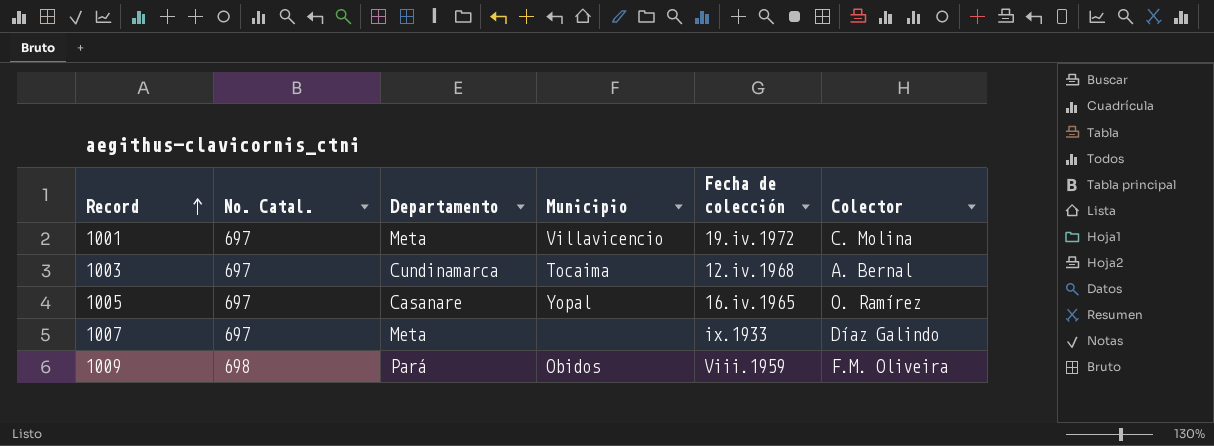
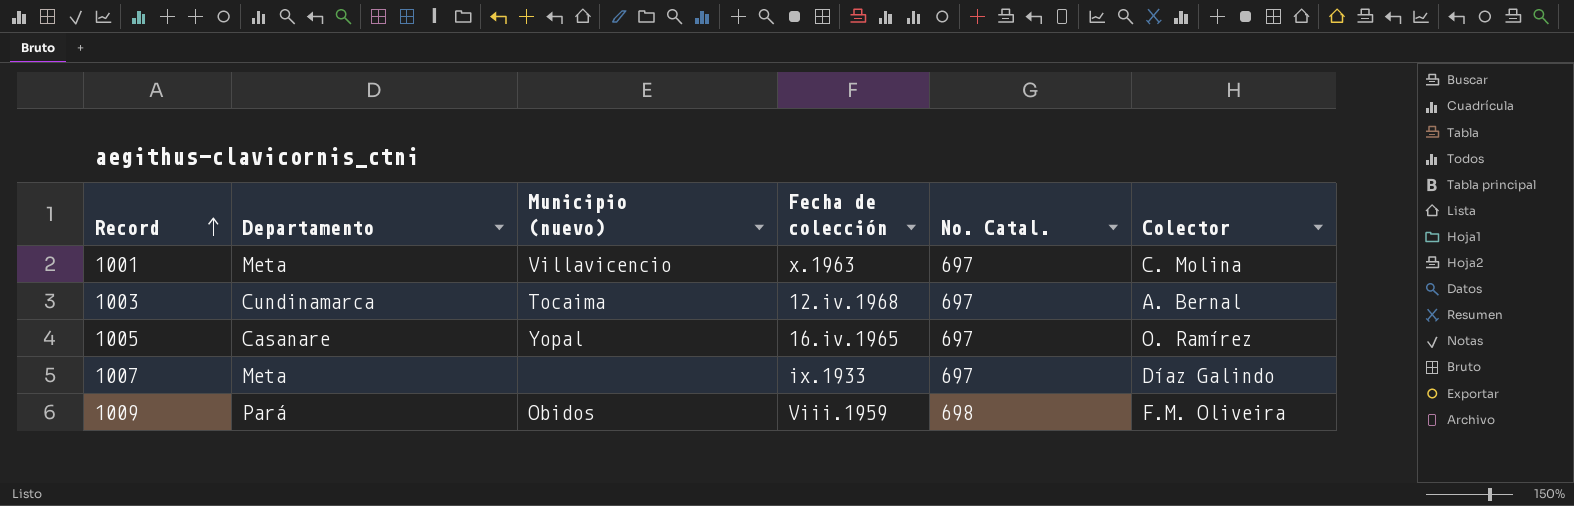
column name: Municipio -> Municipio (nuevo)
column No. Catal. | position: 2 -> 5
1001 | Fecha de colección: 19.iv.1972 -> x.1963

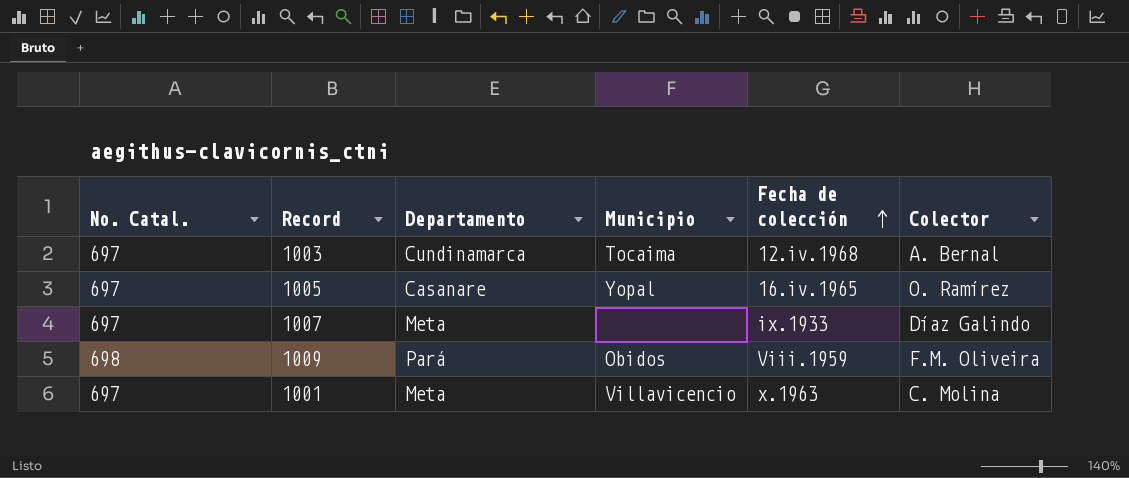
row order: Record ascending -> Fecha de colección ascending
column No. Catal. | position: 5 -> 1
column name: Municipio (nuevo) -> Municipio

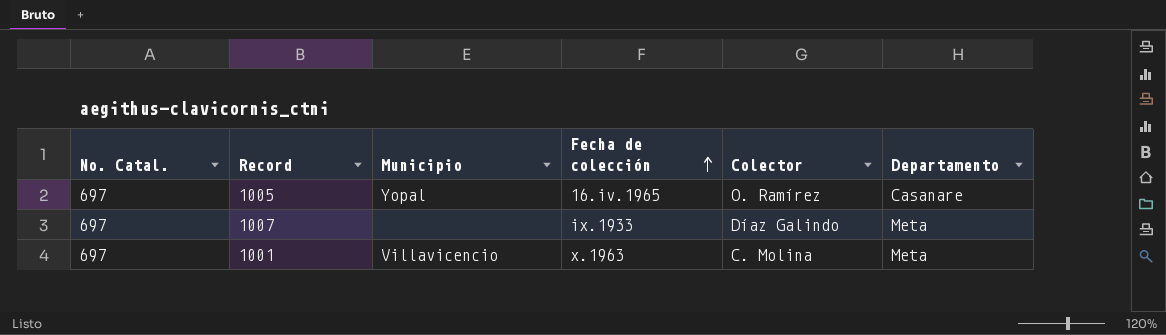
column Departamento | position: 3 -> 6
row 1003: 697 | Cundinamarca | Tocaima | 12.iv.1968 | A. Bernal -> none
row 1009: 698 | Pará | Obidos | Viii.1959 | F.M. Oliveira -> none

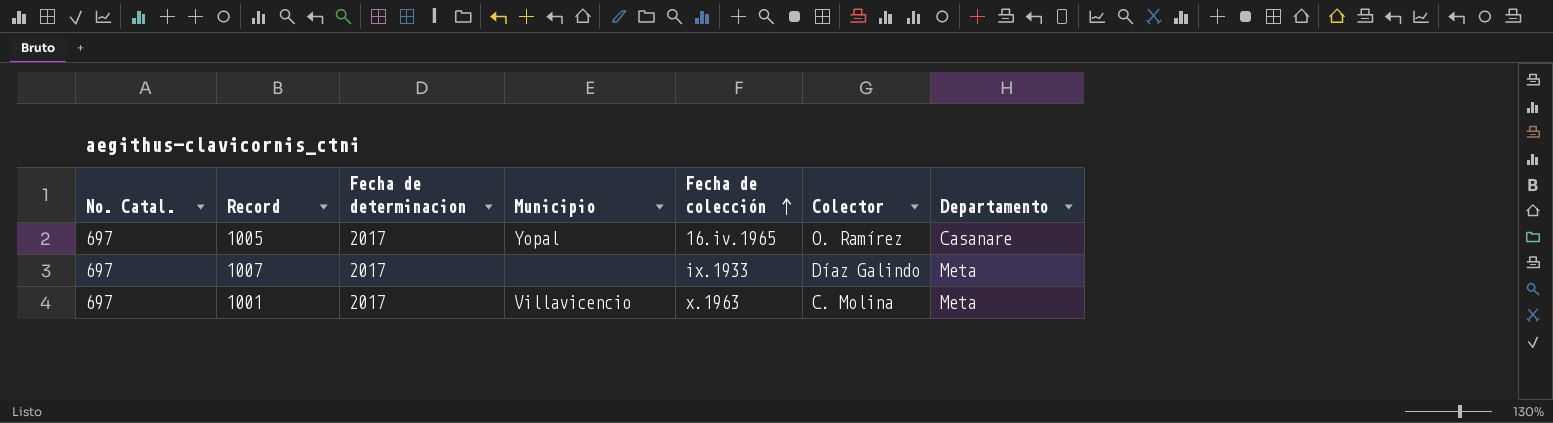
column Fecha de determinacion | position: none -> 3

